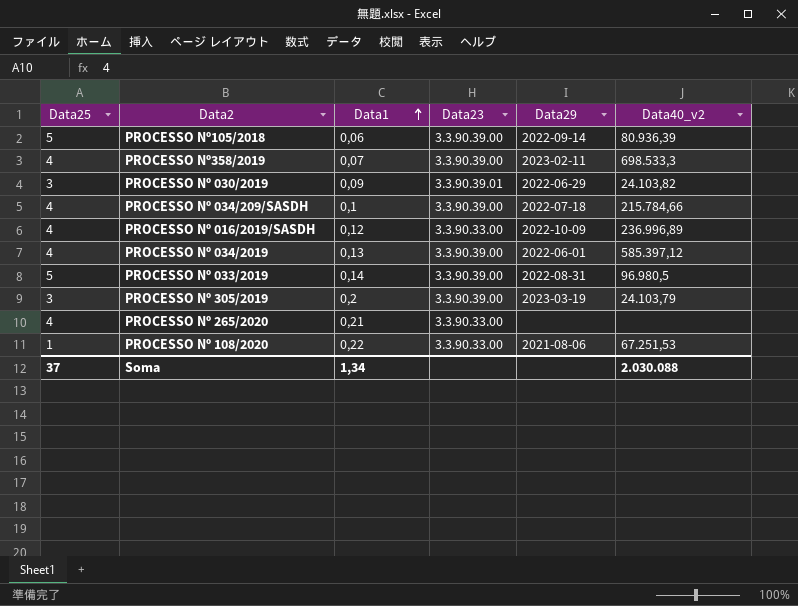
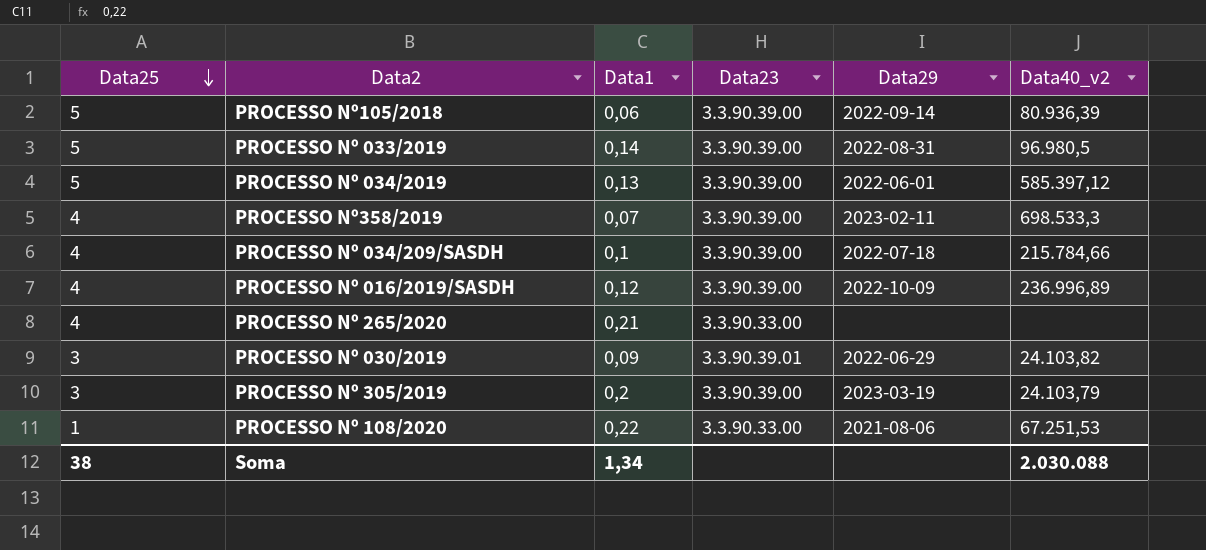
row order: Data1 ascending -> Data25 descending
PROCESSO Nº 034/2019 | Data25: 4 -> 5
PROCESSO Nº 016/2019/SASDH | Data23: 3.3.90.33.00 -> 3.3.90.39.00
Soma | Data25: 37 -> 38

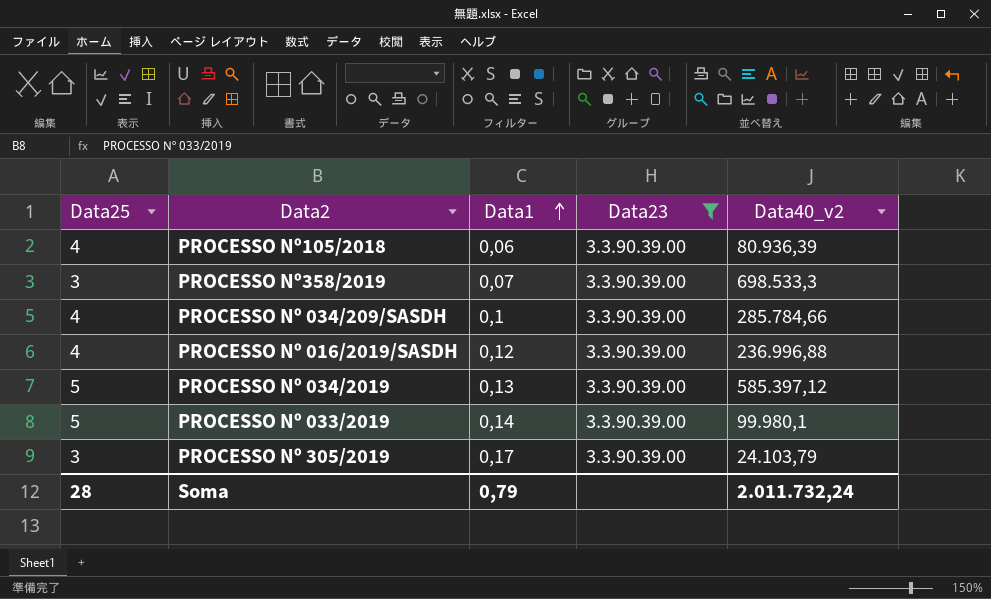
filter: none -> Data23 = 3.3.90.39.00
row order: Data25 descending -> Data1 ascending
column Data29 | position: 5 -> none
PROCESSO Nº105/2018 | Data25: 5 -> 4
PROCESSO Nº358/2019 | Data25: 4 -> 3
PROCESSO Nº 034/209/SASDH | Data40_v2: 215.784,66 -> 285.784,66
PROCESSO Nº 016/2019/SASDH | Data40_v2: 236.996,89 -> 236.996,88
PROCESSO Nº 033/2019 | Data40_v2: 96.980,5 -> 99.980,1
PROCESSO Nº 305/2019 | Data1: 0,2 -> 0,17
Soma | Data25: 38 -> 28
Soma | Data1: 1,34 -> 0,79
Soma | Data40_v2: 2.030.088 -> 2.011.732,24

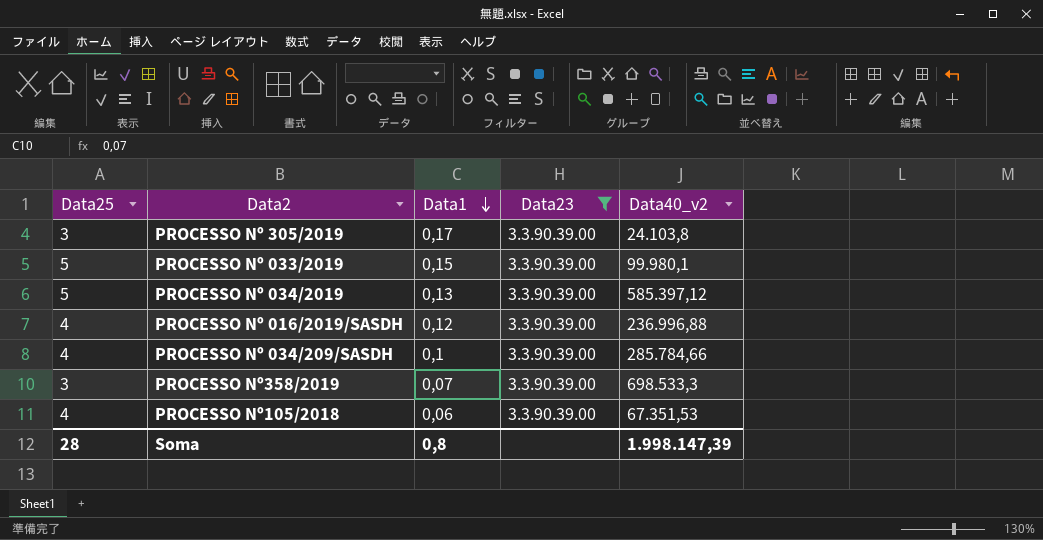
row order: Data1 ascending -> Data1 descending
PROCESSO Nº 305/2019 | Data40_v2: 24.103,79 -> 24.103,8
PROCESSO Nº 033/2019 | Data1: 0,14 -> 0,15
PROCESSO Nº105/2018 | Data40_v2: 80.936,39 -> 67.351,53
Soma | Data1: 0,79 -> 0,8
Soma | Data40_v2: 2.011.732,24 -> 1.998.147,39

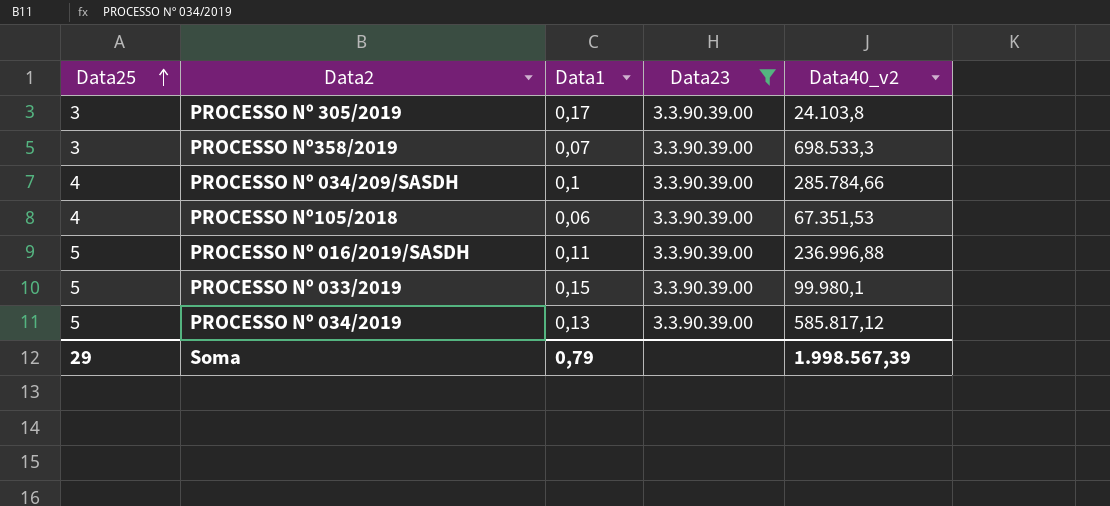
row order: Data1 descending -> Data25 ascending
PROCESSO Nº 016/2019/SASDH | Data25: 4 -> 5
PROCESSO Nº 016/2019/SASDH | Data1: 0,12 -> 0,11
PROCESSO Nº 034/2019 | Data40_v2: 585.397,12 -> 585.817,12
Soma | Data25: 28 -> 29
Soma | Data1: 0,8 -> 0,79
Soma | Data40_v2: 1.998.147,39 -> 1.998.567,39

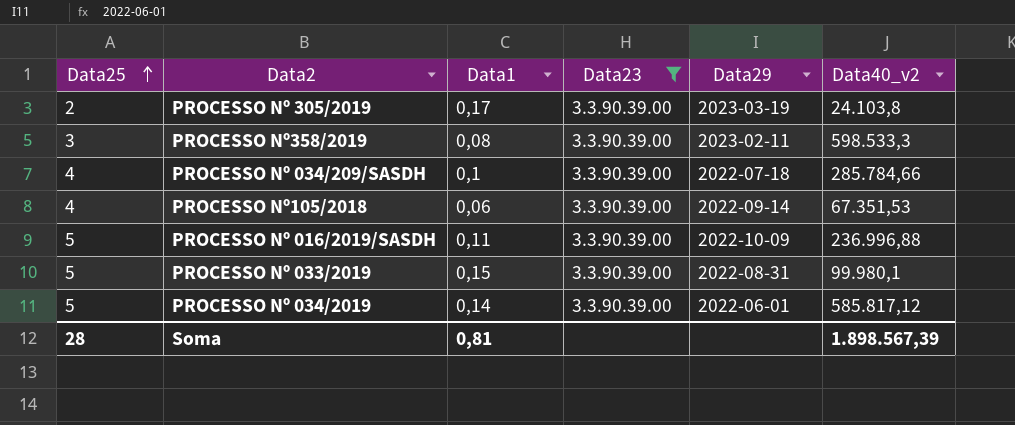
column Data29 | position: none -> 5
PROCESSO Nº 305/2019 | Data25: 3 -> 2
PROCESSO Nº358/2019 | Data1: 0,07 -> 0,08
PROCESSO Nº358/2019 | Data40_v2: 698.533,3 -> 598.533,3
PROCESSO Nº 034/2019 | Data1: 0,13 -> 0,14
Soma | Data25: 29 -> 28
Soma | Data1: 0,79 -> 0,81
Soma | Data40_v2: 1.998.567,39 -> 1.898.567,39

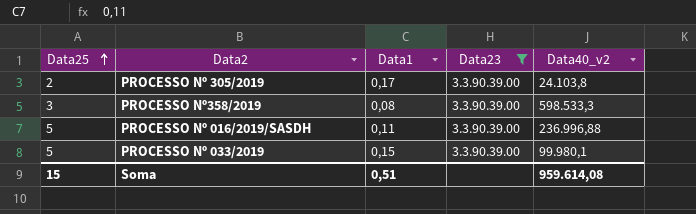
column Data29 | position: 5 -> none
row PROCESSO Nº 034/209/SASDH: 4 | 0,1 | 3.3.90.39.00 | 2022-07-18 | 285.784,66 -> none
row PROCESSO Nº105/2018: 4 | 0,06 | 3.3.90.39.00 | 2022-09-14 | 67.351,53 -> none
row PROCESSO Nº 034/2019: 5 | 0,14 | 3.3.90.39.00 | 2022-06-01 | 585.817,12 -> none
Soma | Data25: 28 -> 15
Soma | Data1: 0,81 -> 0,51
Soma | Data40_v2: 1.898.567,39 -> 959.614,08

